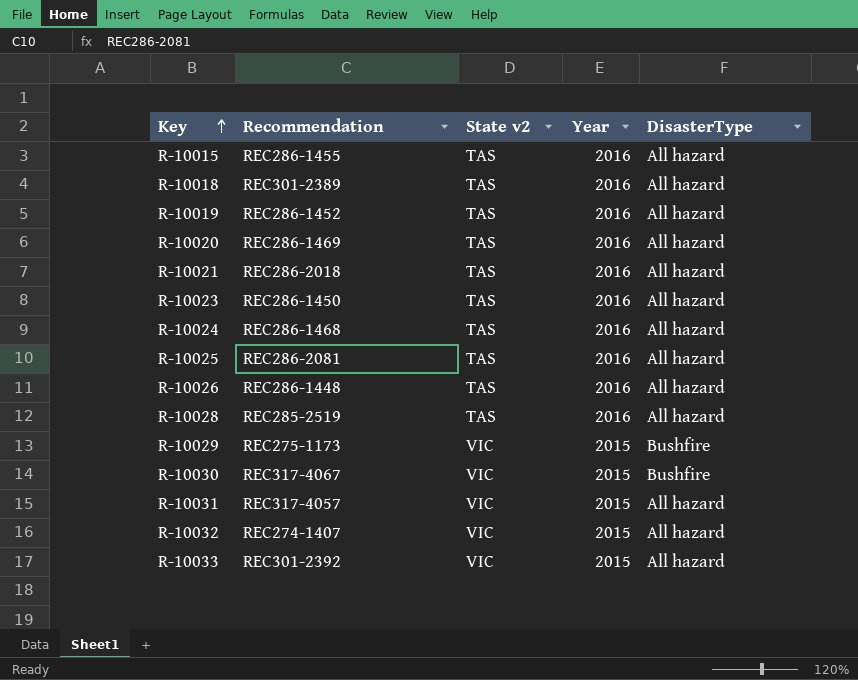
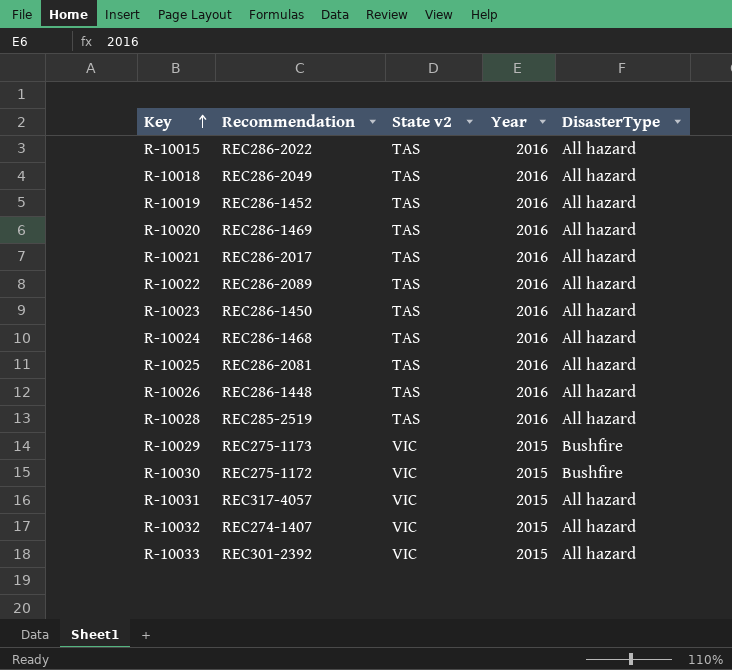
R-10015 | Recommendation: REC286-1455 -> REC286-2022
R-10018 | Recommendation: REC301-2389 -> REC286-2049
R-10021 | Recommendation: REC286-2018 -> REC286-2017
row R-10022: none -> REC286-2089 | TAS | 2016 | All hazard
R-10030 | Recommendation: REC317-4067 -> REC275-1172

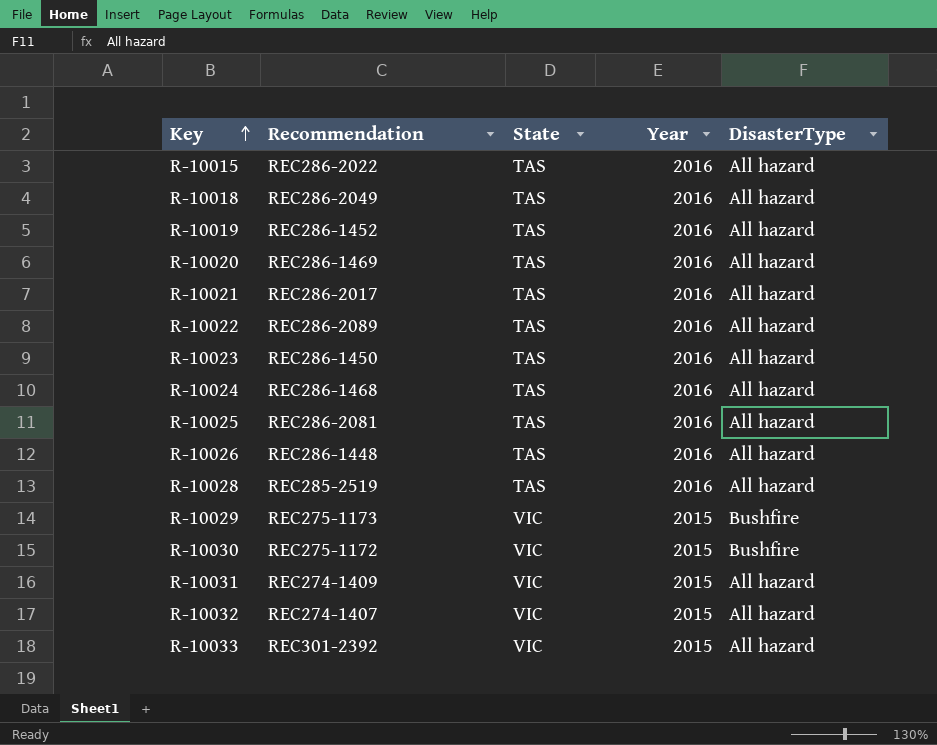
column name: State v2 -> State
R-10031 | Recommendation: REC317-4057 -> REC274-1409

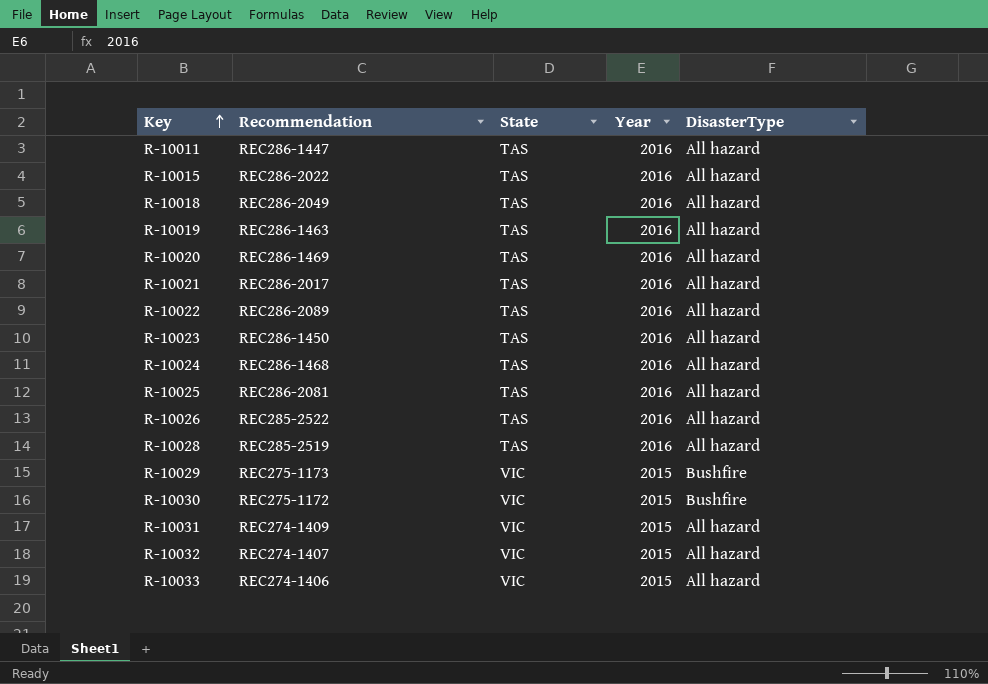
row R-10011: none -> REC286-1447 | TAS | 2016 | All hazard
R-10019 | Recommendation: REC286-1452 -> REC286-1463
R-10026 | Recommendation: REC286-1448 -> REC285-2522
R-10033 | Recommendation: REC301-2392 -> REC274-1406

